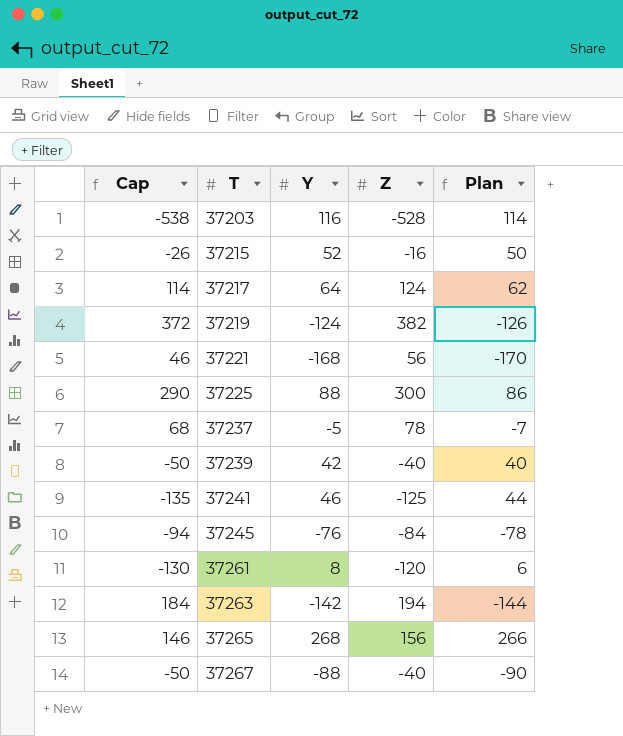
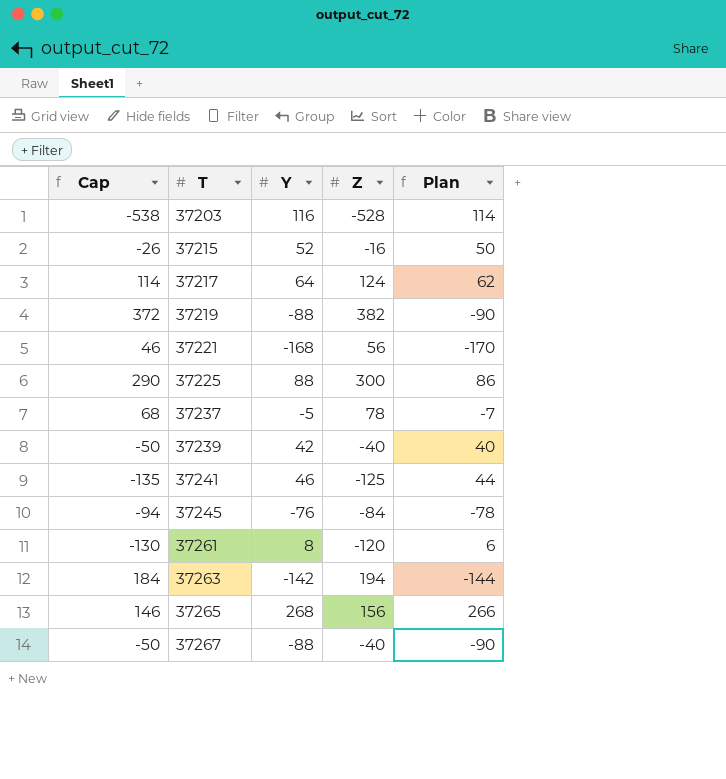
37219 | Y: -124 -> -88
37219 | Plan: -126 -> -90

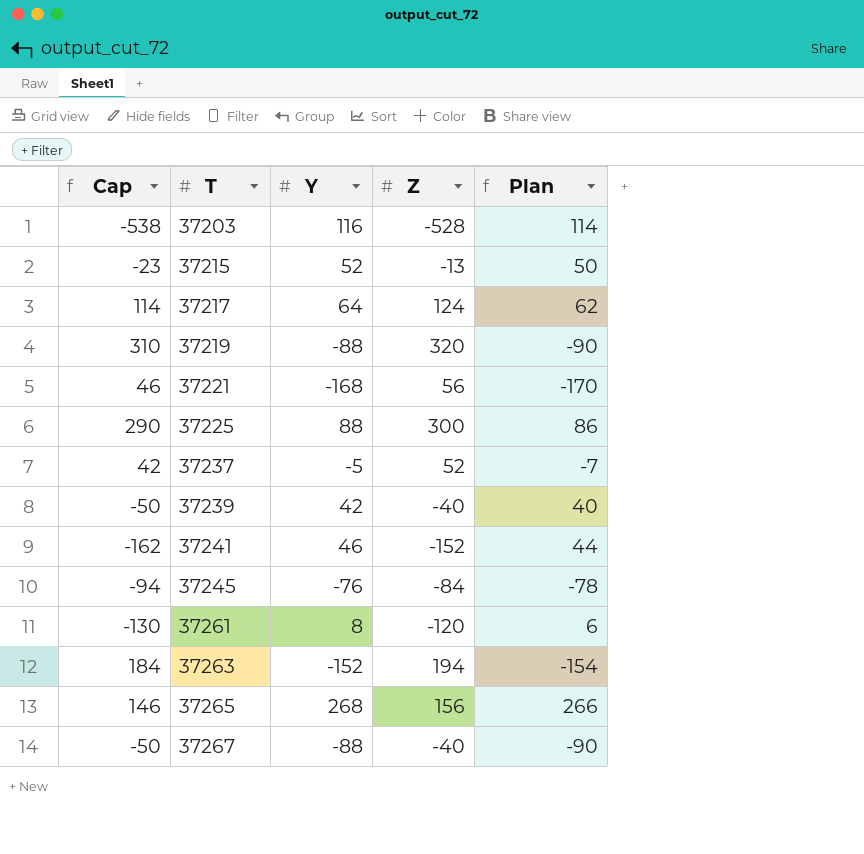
37215 | Cap: -26 -> -23
37215 | Z: -16 -> -13
37219 | Cap: 372 -> 310
37219 | Z: 382 -> 320
37237 | Cap: 68 -> 42
37237 | Z: 78 -> 52
37241 | Cap: -135 -> -162
37241 | Z: -125 -> -152
37263 | Y: -142 -> -152
37263 | Plan: -144 -> -154

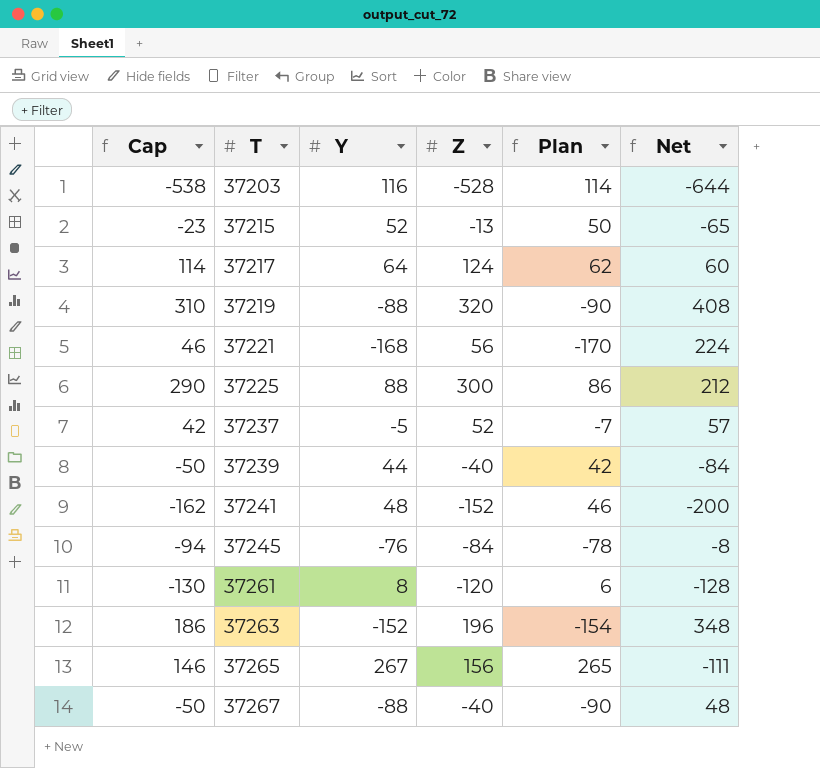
column Net | formula: none -> [Z] - [Y]
37239 | Y: 42 -> 44
37239 | Plan: 40 -> 42
37241 | Y: 46 -> 48
37241 | Plan: 44 -> 46
37263 | Cap: 184 -> 186
37263 | Z: 194 -> 196
37265 | Y: 268 -> 267
37265 | Plan: 266 -> 265

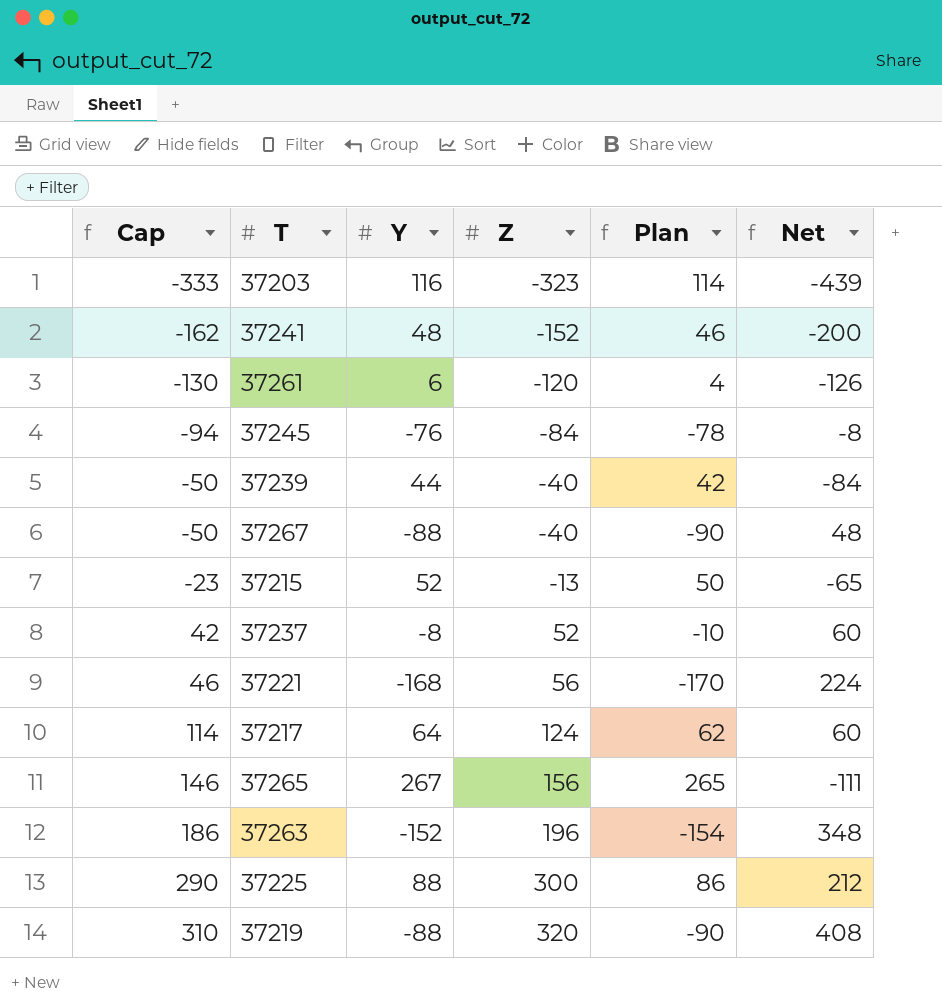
row order: T ascending -> Cap ascending
37203 | Cap: -538 -> -333
37203 | Z: -528 -> -323
37203 | Net: -644 -> -439
37261 | Y: 8 -> 6
37261 | Plan: 6 -> 4
37261 | Net: -128 -> -126
37237 | Y: -5 -> -8
37237 | Plan: -7 -> -10
37237 | Net: 57 -> 60

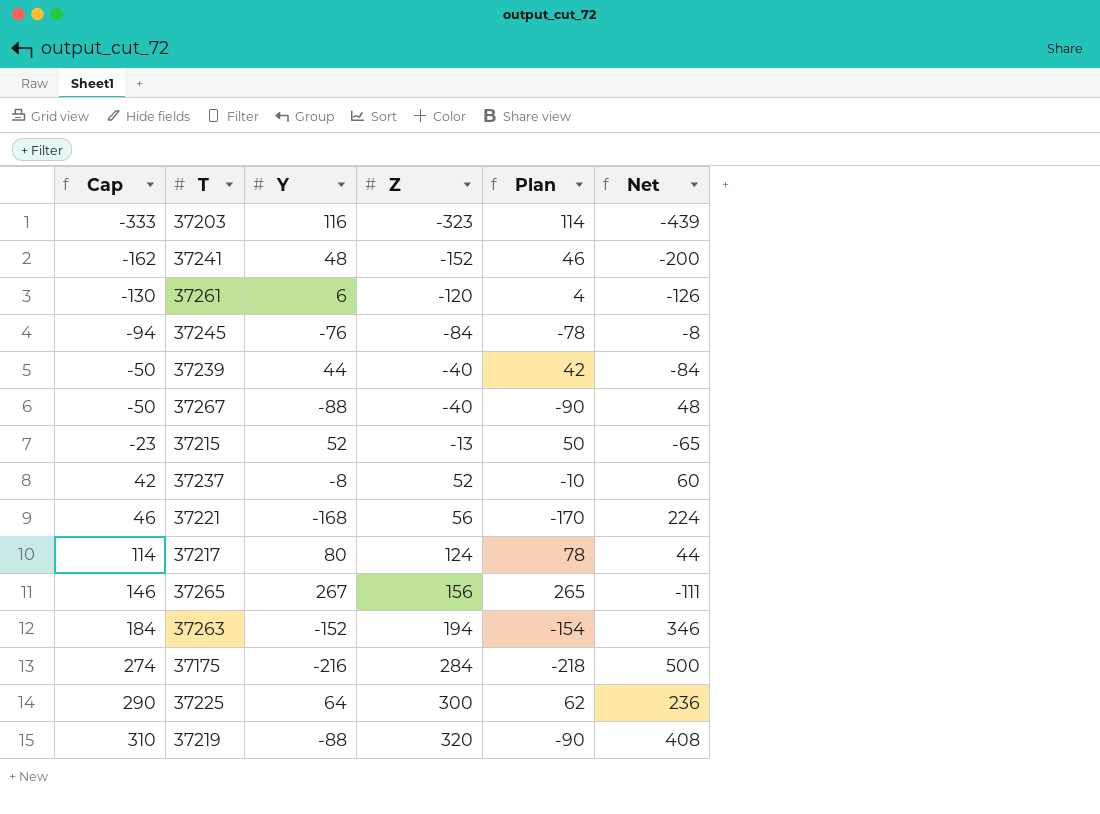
37217 | Y: 64 -> 80
37217 | Plan: 62 -> 78
37217 | Net: 60 -> 44
37263 | Cap: 186 -> 184
37263 | Z: 196 -> 194
37263 | Net: 348 -> 346
row 37175: none -> 274 | -216 | 284 | -218 | 500
37225 | Y: 88 -> 64
37225 | Plan: 86 -> 62
37225 | Net: 212 -> 236

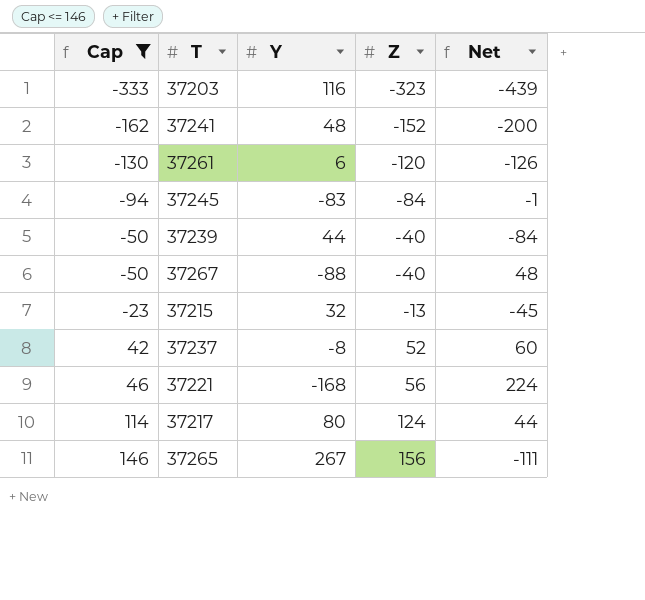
filter: none -> Cap <= 146
column Plan | formula: [Y] - 2 -> none
37245 | Y: -76 -> -83
37245 | Net: -8 -> -1
37215 | Y: 52 -> 32
37215 | Net: -65 -> -45

